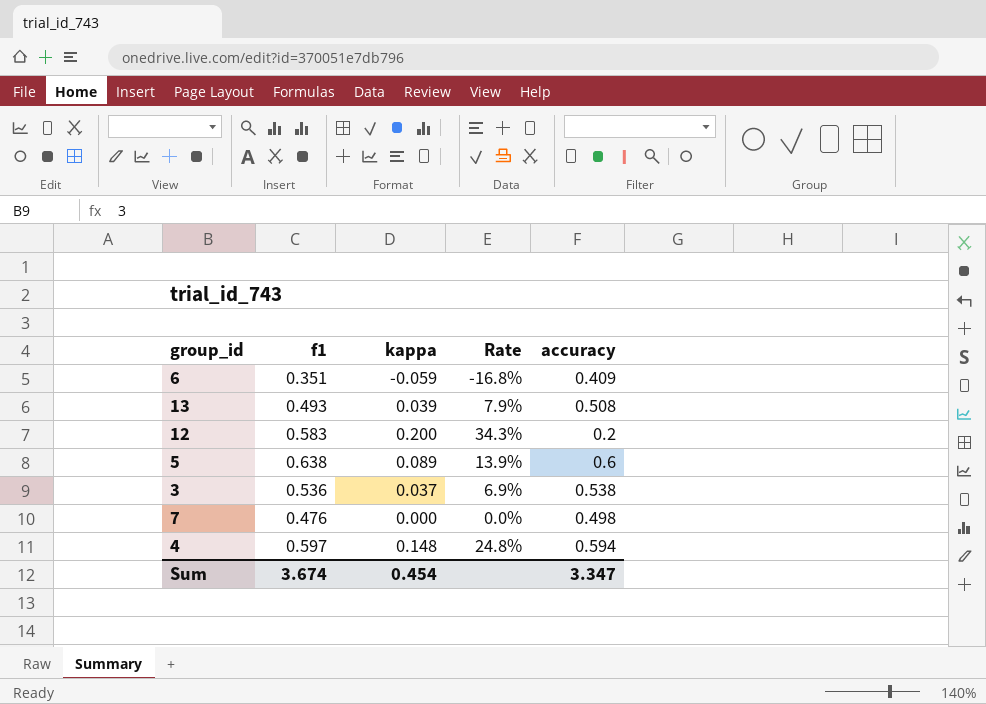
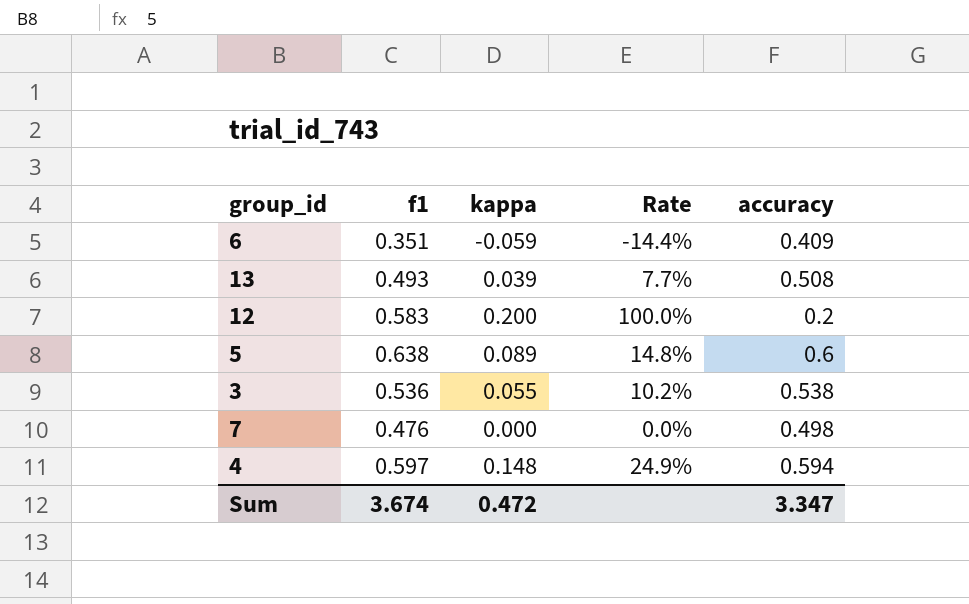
column Rate | formula: [kappa] / [f1] -> [kappa] / [accuracy]
3 | kappa: 0.037 -> 0.055
Sum | kappa: 0.454 -> 0.472

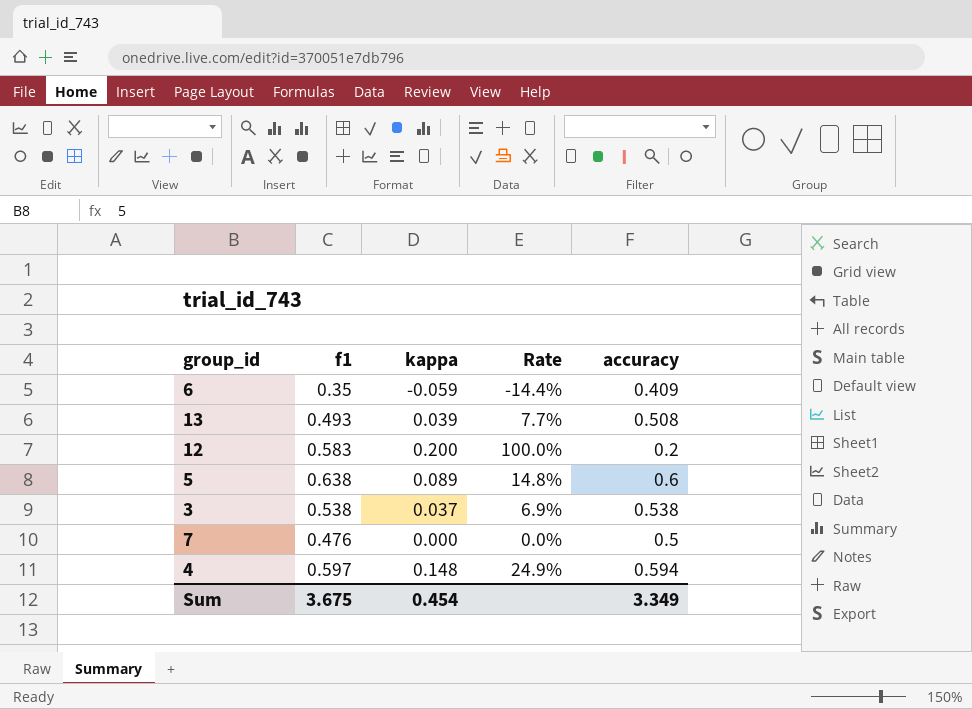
6 | f1: 0.351 -> 0.35
3 | f1: 0.536 -> 0.538
3 | kappa: 0.055 -> 0.037
3 | Rate: 10.2% -> 6.9%
7 | accuracy: 0.498 -> 0.5
Sum | f1: 3.674 -> 3.675
Sum | kappa: 0.472 -> 0.454
Sum | accuracy: 3.347 -> 3.349

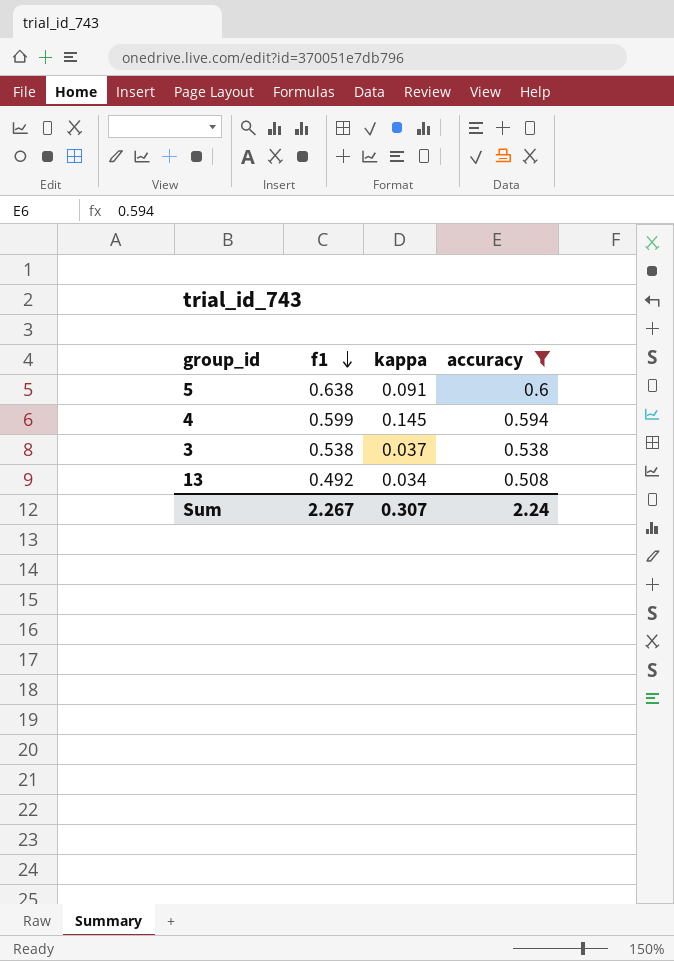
filter: none -> accuracy >= 0.508
row order: none -> f1 descending
column Rate | formula: [kappa] / [accuracy] -> none
5 | kappa: 0.089 -> 0.091
4 | f1: 0.597 -> 0.599
4 | kappa: 0.148 -> 0.145
13 | f1: 0.493 -> 0.492
13 | kappa: 0.039 -> 0.034
Sum | f1: 3.675 -> 2.267
Sum | kappa: 0.454 -> 0.307
Sum | accuracy: 3.349 -> 2.24

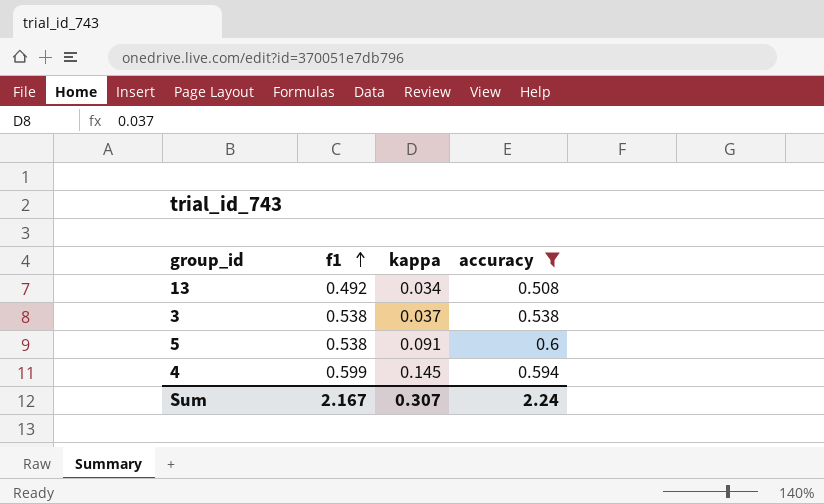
row order: f1 descending -> f1 ascending
5 | f1: 0.638 -> 0.538
Sum | f1: 2.267 -> 2.167

